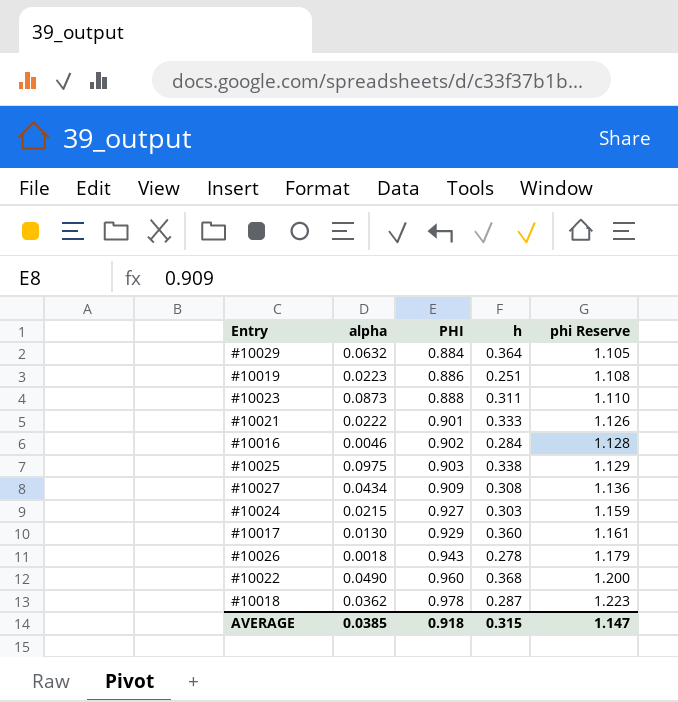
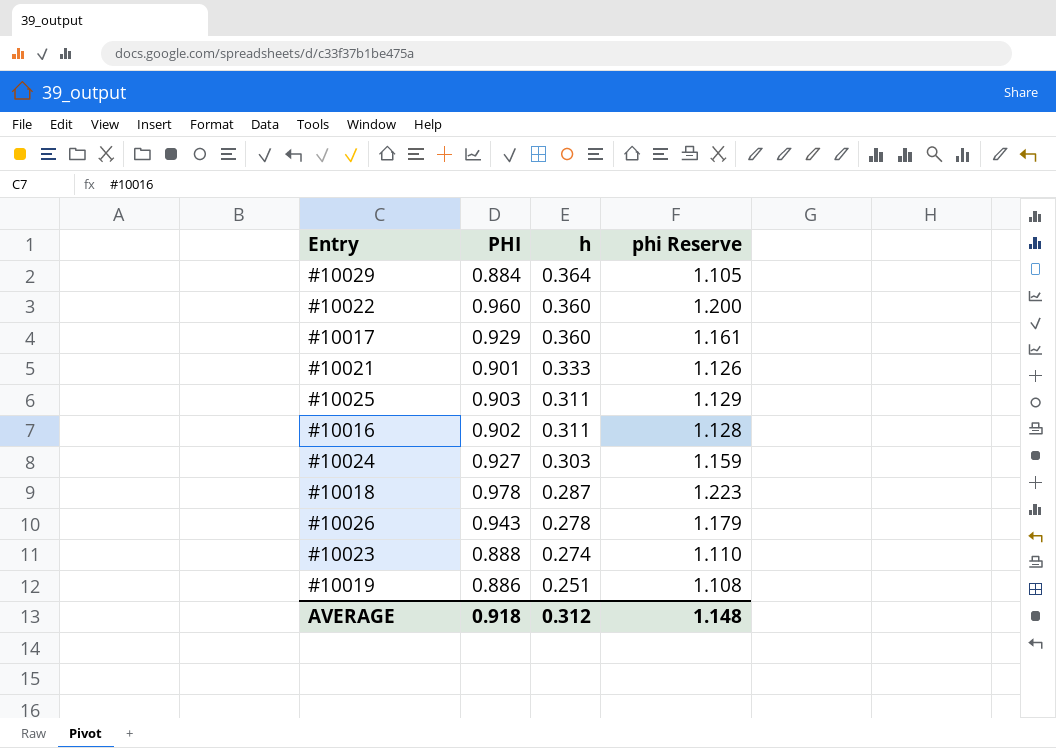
row order: PHI ascending -> h descending
column alpha | position: 2 -> none
row #10027: 0.0434 | 0.909 | 0.308 | 1.136 -> none
#10022 | h: 0.368 -> 0.360
#10025 | h: 0.338 -> 0.311
#10016 | h: 0.284 -> 0.311
#10023 | h: 0.311 -> 0.274
AVERAGE | h: 0.315 -> 0.312
AVERAGE | phi Reserve: 1.147 -> 1.148

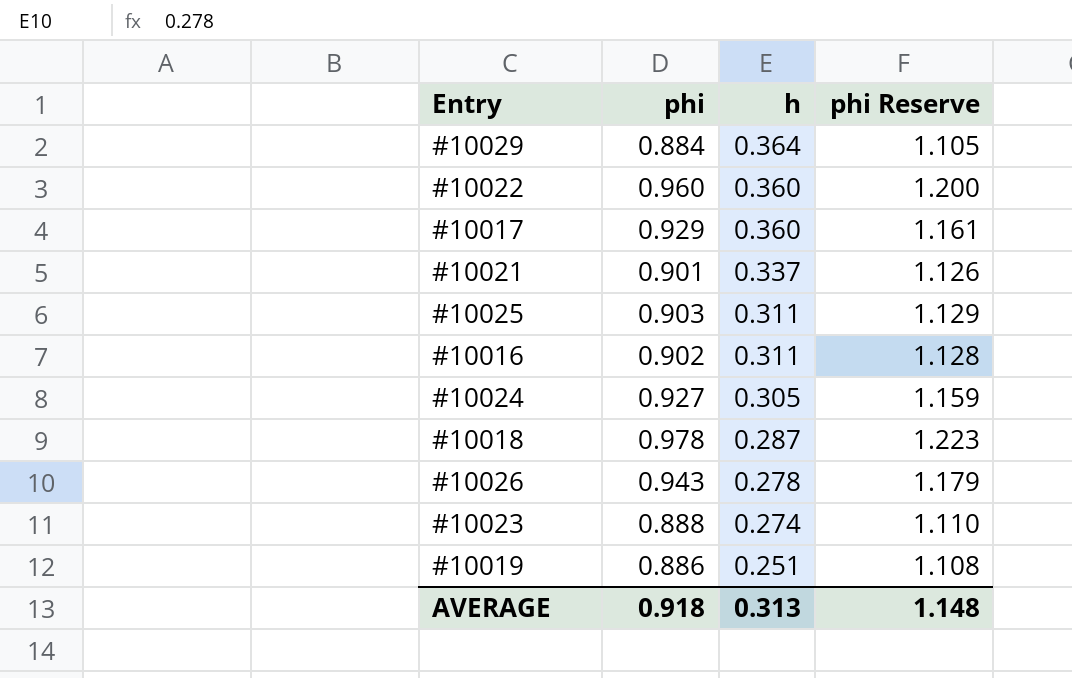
column name: PHI -> phi
#10021 | h: 0.333 -> 0.337
#10024 | h: 0.303 -> 0.305
AVERAGE | h: 0.312 -> 0.313

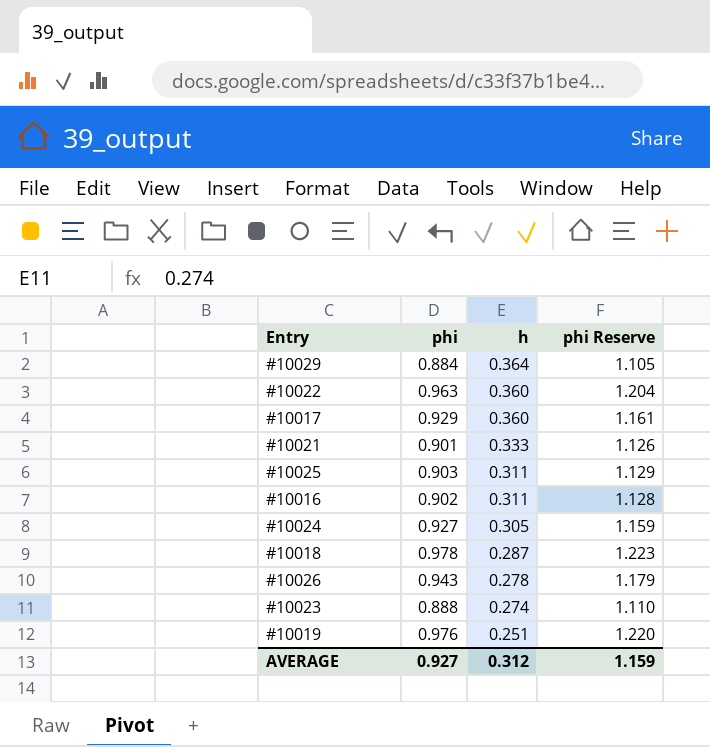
#10022 | phi: 0.960 -> 0.963
#10022 | phi Reserve: 1.200 -> 1.204
#10021 | h: 0.337 -> 0.333
#10019 | phi: 0.886 -> 0.976
#10019 | phi Reserve: 1.108 -> 1.220
AVERAGE | phi: 0.918 -> 0.927
AVERAGE | h: 0.313 -> 0.312
AVERAGE | phi Reserve: 1.148 -> 1.159

